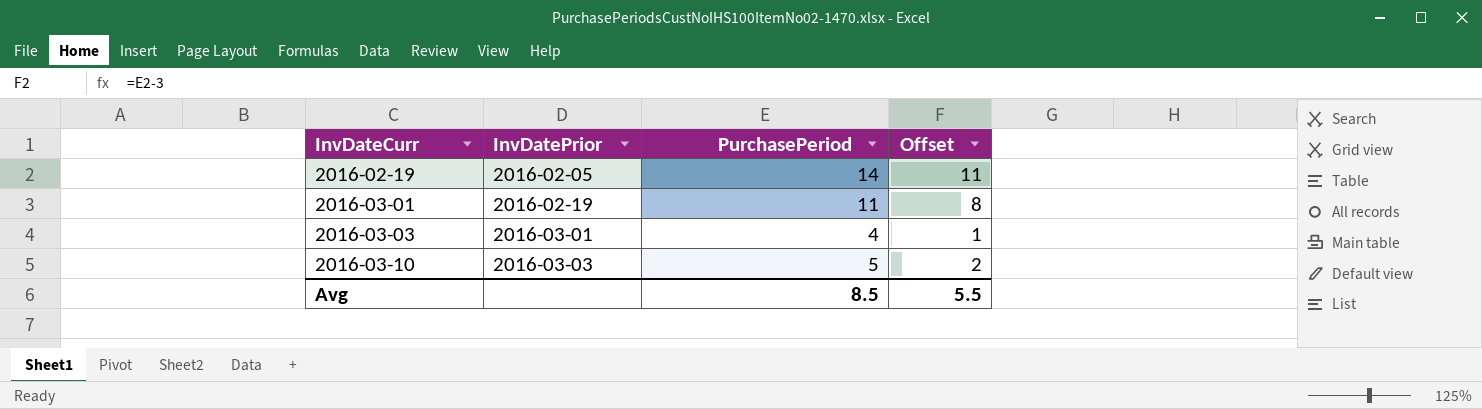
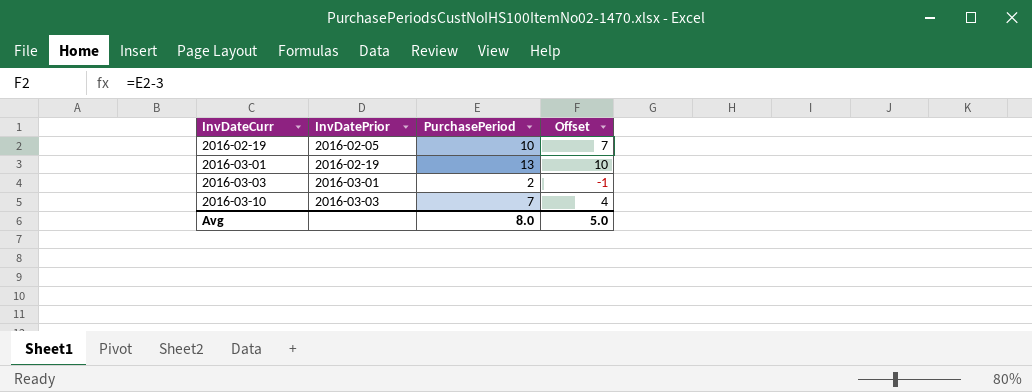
2016-02-19 | PurchasePeriod: 14 -> 10
2016-02-19 | Offset: 11 -> 7
2016-03-01 | PurchasePeriod: 11 -> 13
2016-03-01 | Offset: 8 -> 10
2016-03-03 | PurchasePeriod: 4 -> 2
2016-03-03 | Offset: 1 -> -1
2016-03-10 | PurchasePeriod: 5 -> 7
2016-03-10 | Offset: 2 -> 4
Avg | PurchasePeriod: 8.5 -> 8.0
Avg | Offset: 5.5 -> 5.0

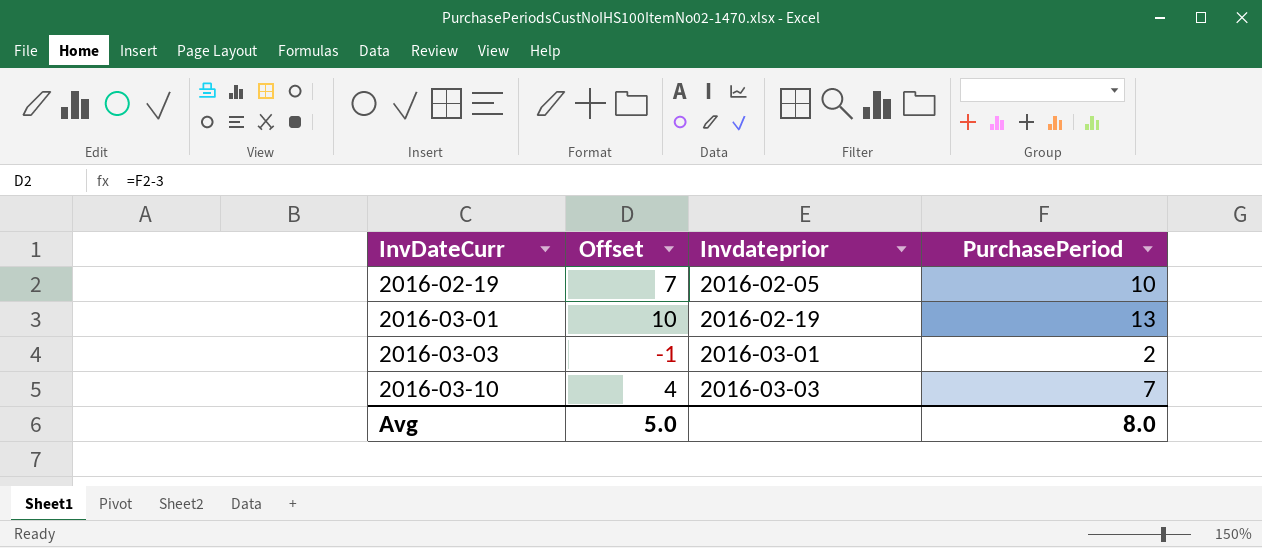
column Offset | position: 4 -> 2
column name: InvDatePrior -> Invdateprior

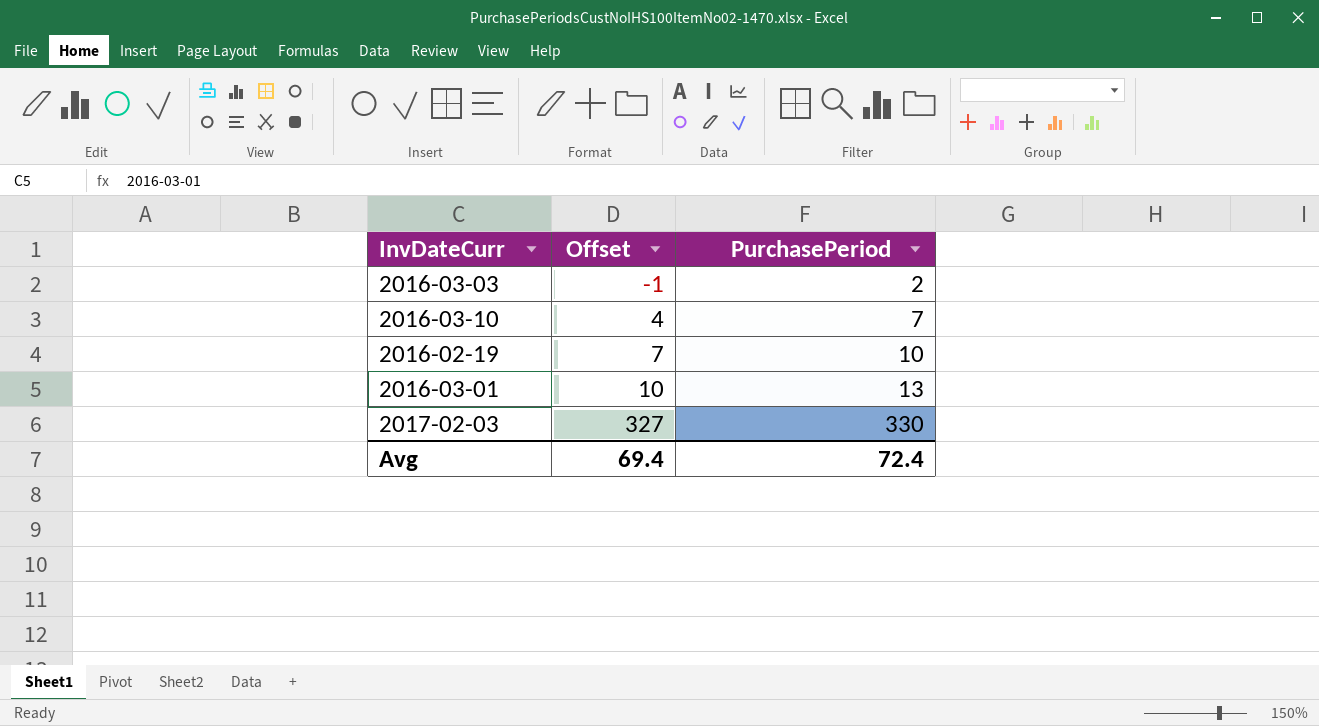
row order: InvDateCurr ascending -> Offset ascending
column Invdateprior | position: 3 -> none
row 2017-02-03: none -> 327 | 330
Avg | Offset: 5.0 -> 69.4
Avg | PurchasePeriod: 8.0 -> 72.4

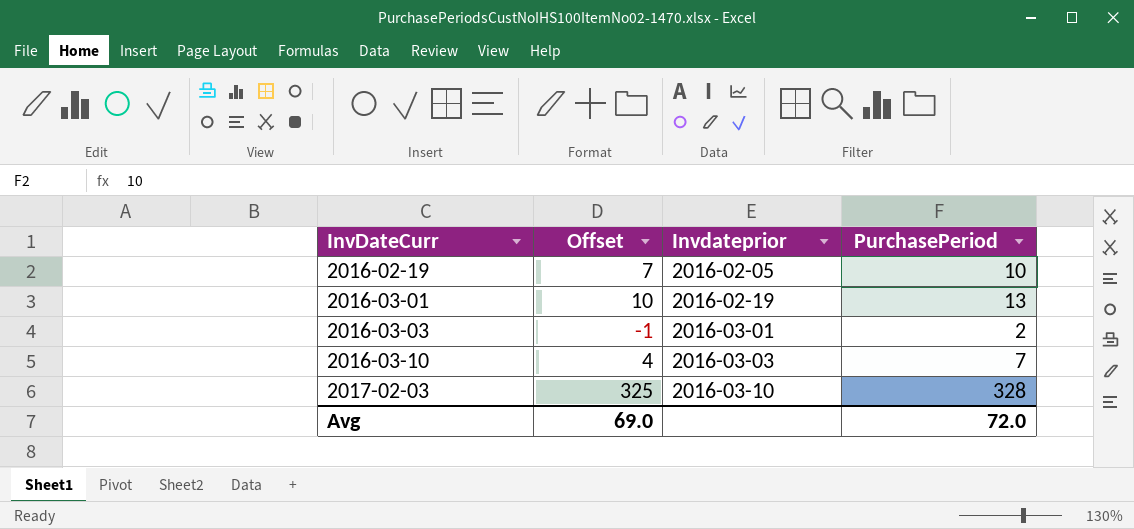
row order: Offset ascending -> InvDateCurr ascending
column Invdateprior | position: none -> 3
2017-02-03 | Offset: 327 -> 325
2017-02-03 | PurchasePeriod: 330 -> 328
Avg | Offset: 69.4 -> 69.0
Avg | PurchasePeriod: 72.4 -> 72.0

